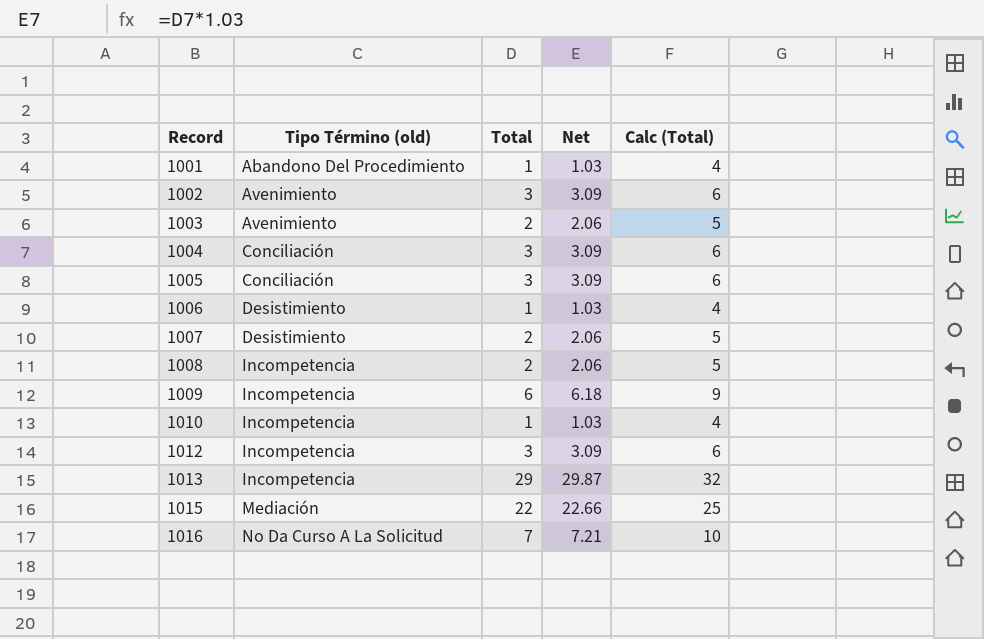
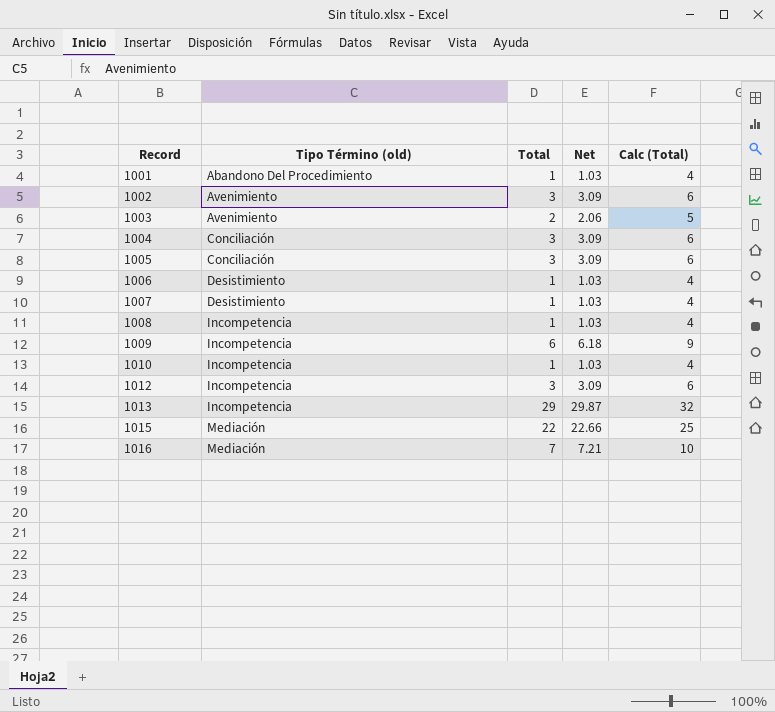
1007 | Total: 2 -> 1
1007 | Net: 2.06 -> 1.03
1007 | Calc (Total): 5 -> 4
1008 | Total: 2 -> 1
1008 | Net: 2.06 -> 1.03
1008 | Calc (Total): 5 -> 4
1016 | Tipo Término (old): No Da Curso A La Solicitud -> Mediación

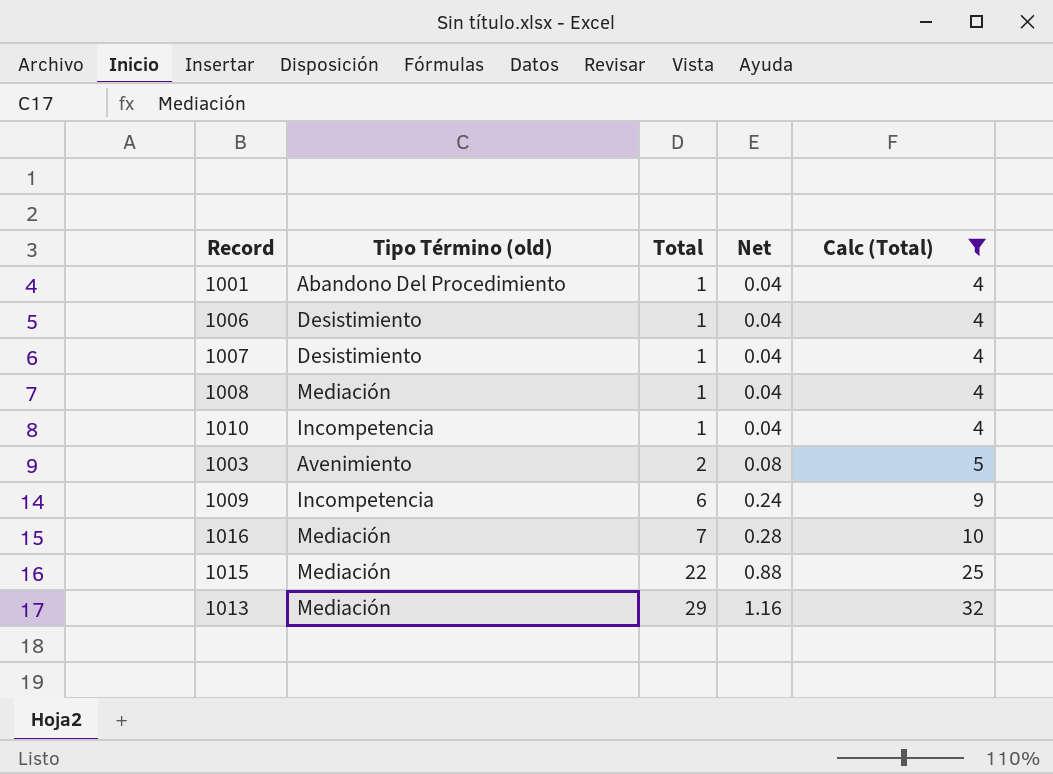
filter: none -> Calc (Total) != 6
row order: Record ascending -> Total ascending
column Net | formula: [Total] * 1.03 -> [Total] * 0.04
1008 | Tipo Término (old): Incompetencia -> Mediación
1013 | Tipo Término (old): Incompetencia -> Mediación

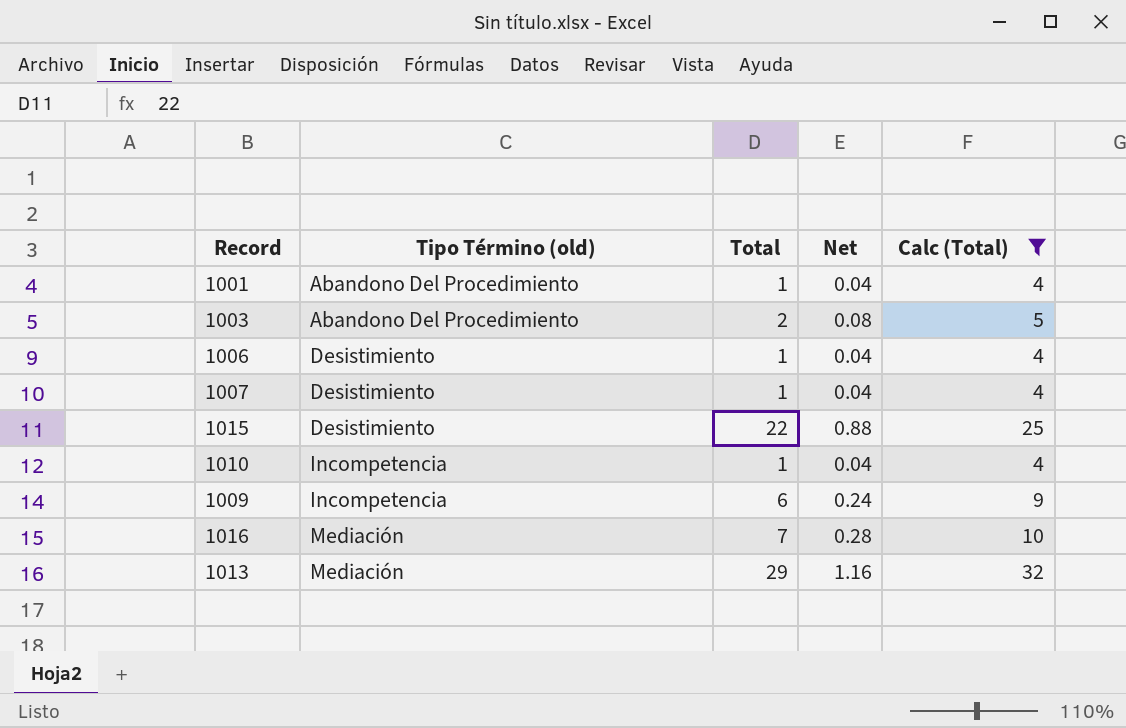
row order: Total ascending -> Tipo Término (old) ascending
row 1008: Mediación | 1 | 0.04 | 4 -> none
1003 | Tipo Término (old): Avenimiento -> Abandono Del Procedimiento
1015 | Tipo Término (old): Mediación -> Desistimiento

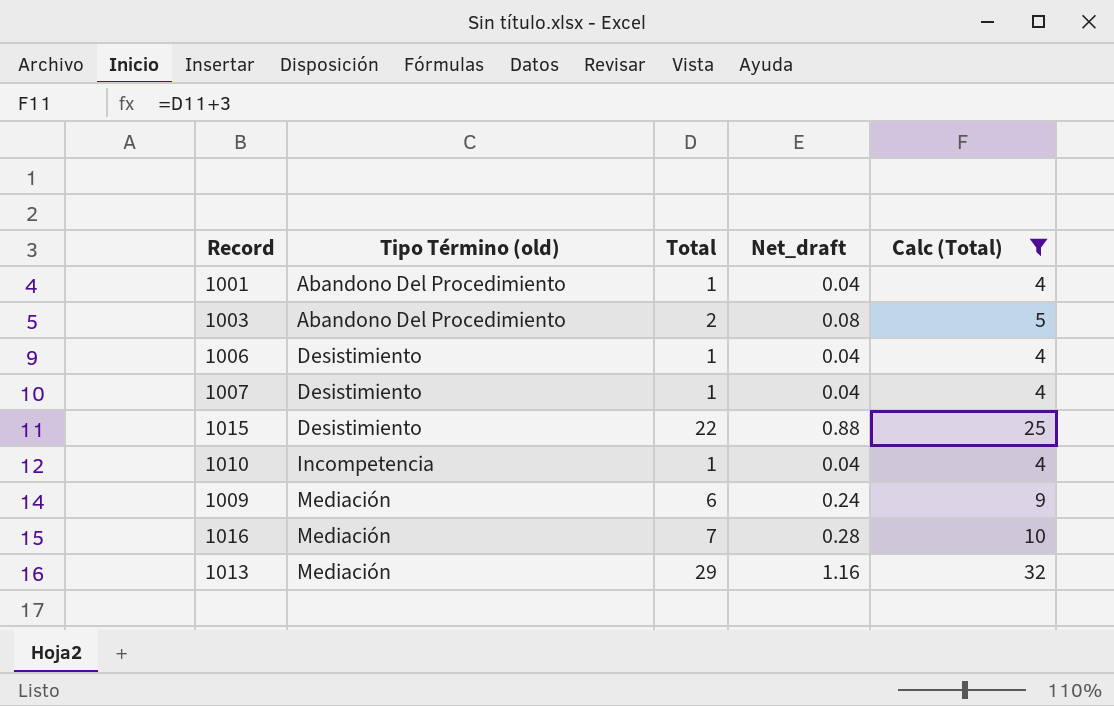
column name: Net -> Net_draft
1009 | Tipo Término (old): Incompetencia -> Mediación

